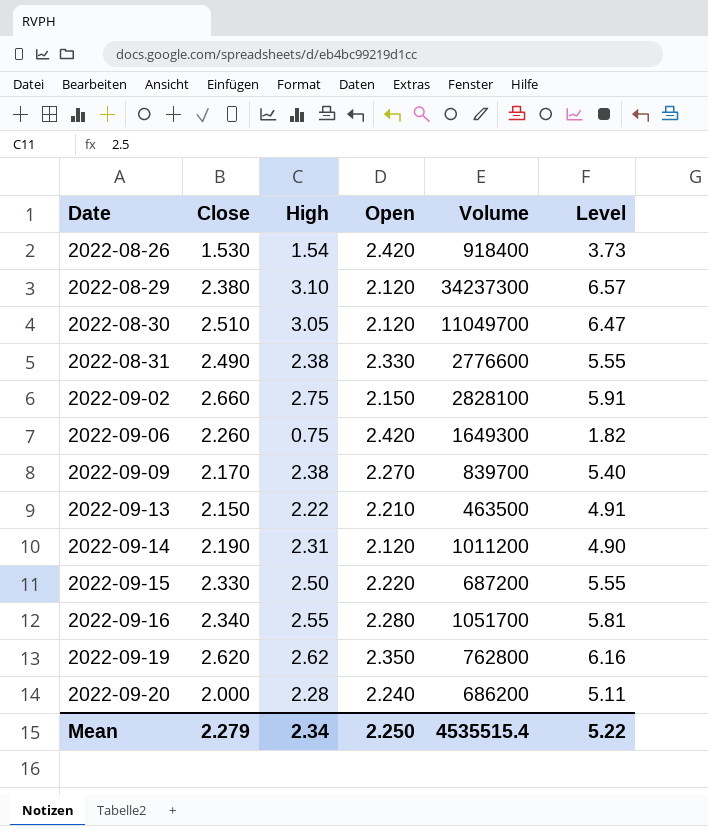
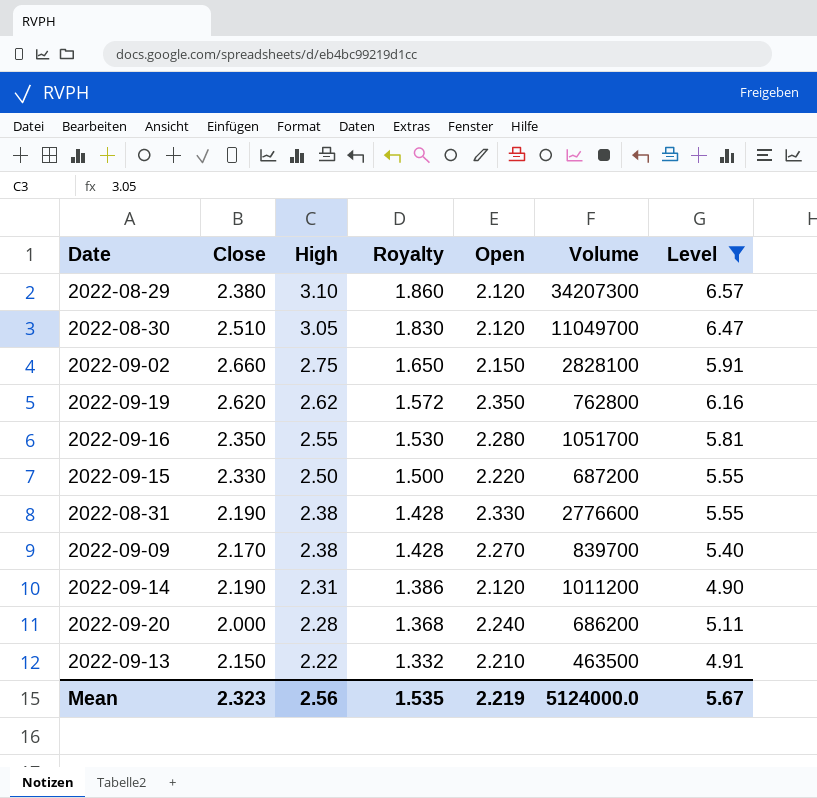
filter: none -> Level >= 4.90
row order: Date ascending -> High descending
column Royalty | formula: none -> [High] * 0.6
2022-08-29 | Volume: 34237300 -> 34207300
2022-09-16 | Close: 2.340 -> 2.350
2022-08-31 | Close: 2.490 -> 2.190
Mean | Close: 2.279 -> 2.323
Mean | High: 2.34 -> 2.56
Mean | Open: 2.250 -> 2.219
Mean | Volume: 4535515.4 -> 5124000.0
Mean | Level: 5.22 -> 5.67

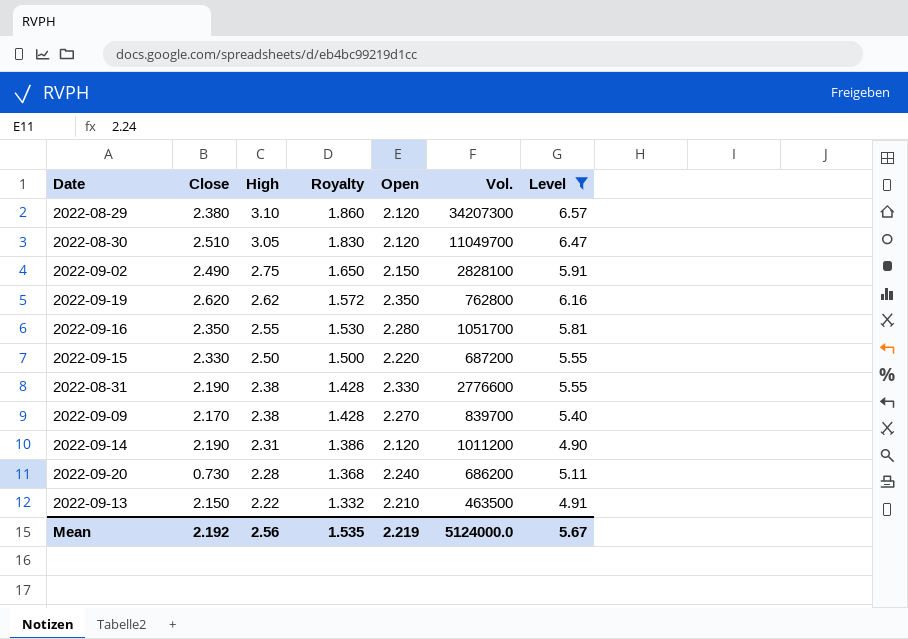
column name: Volume -> Vol.
2022-09-02 | Close: 2.660 -> 2.490
2022-09-20 | Close: 2.000 -> 0.730
Mean | Close: 2.323 -> 2.192

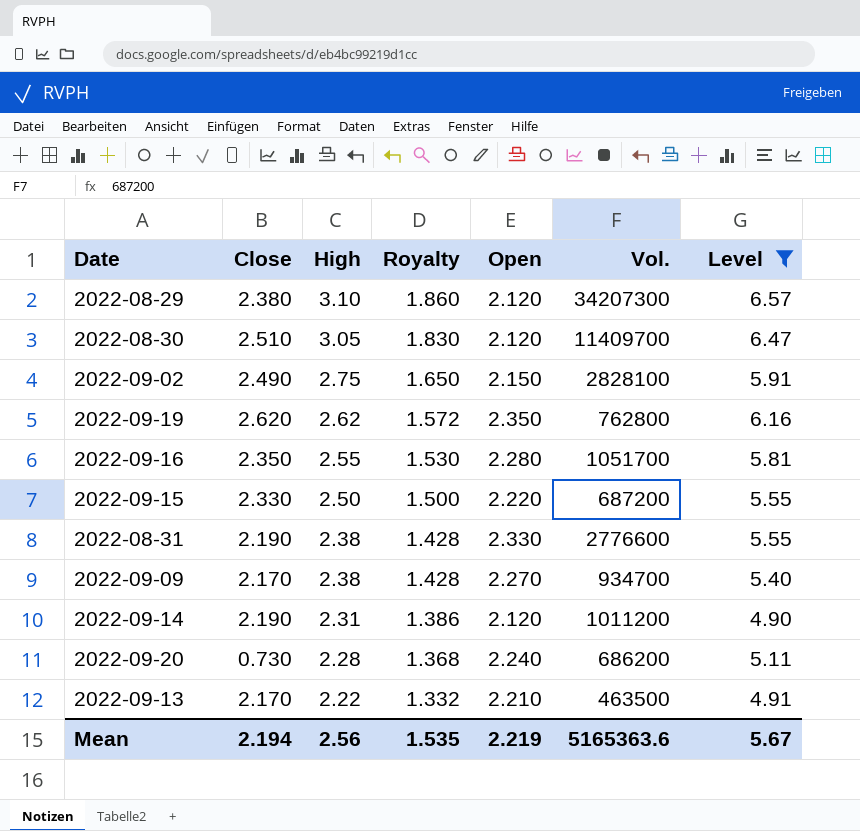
2022-08-30 | Vol.: 11049700 -> 11409700
2022-09-09 | Vol.: 839700 -> 934700
2022-09-13 | Close: 2.150 -> 2.170
Mean | Close: 2.192 -> 2.194
Mean | Vol.: 5124000.0 -> 5165363.6

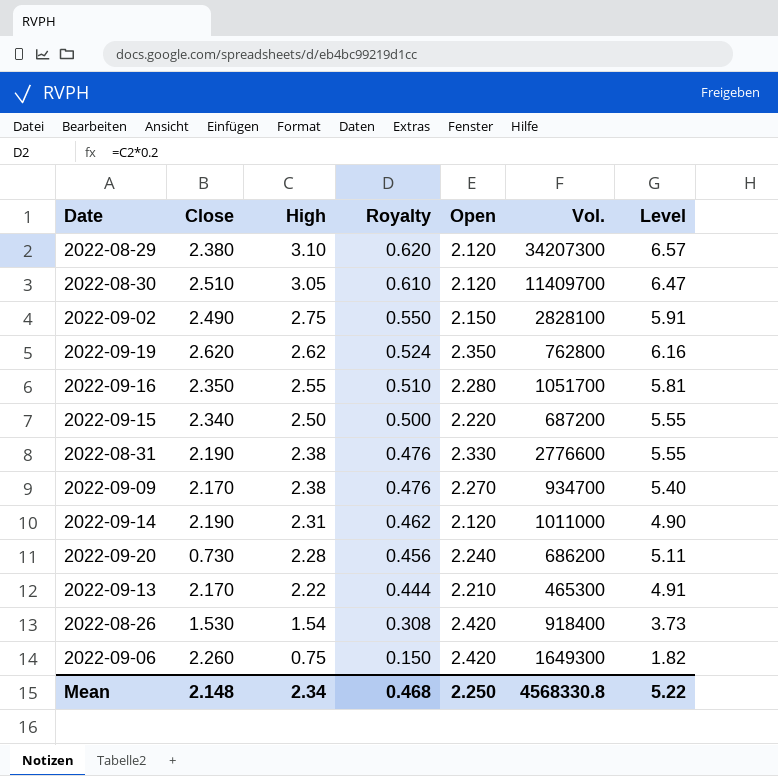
filter: Level >= 4.90 -> none
column Royalty | formula: [High] * 0.6 -> [High] * 0.2
2022-09-15 | Close: 2.330 -> 2.340
2022-09-14 | Vol.: 1011200 -> 1011000
2022-09-13 | Vol.: 463500 -> 465300
Mean | Close: 2.194 -> 2.148
Mean | High: 2.56 -> 2.34
Mean | Royalty: 1.535 -> 0.468
Mean | Open: 2.219 -> 2.250
Mean | Vol.: 5165363.6 -> 4568330.8
Mean | Level: 5.67 -> 5.22

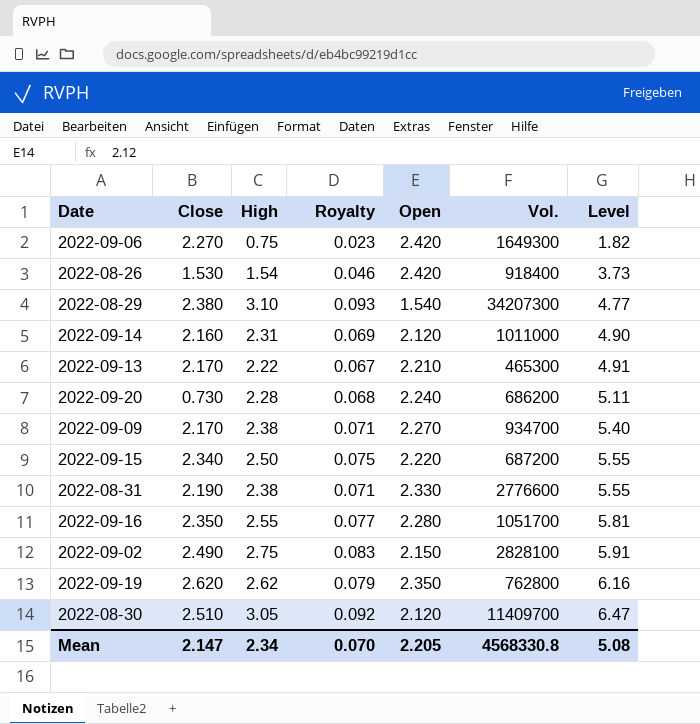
row order: High descending -> Level ascending
column Royalty | formula: [High] * 0.2 -> [High] * 0.03
2022-09-06 | Close: 2.260 -> 2.270
2022-08-29 | Open: 2.120 -> 1.540
2022-08-29 | Level: 6.57 -> 4.77
2022-09-14 | Close: 2.190 -> 2.160
Mean | Close: 2.148 -> 2.147
Mean | Royalty: 0.468 -> 0.070
Mean | Open: 2.250 -> 2.205
Mean | Level: 5.22 -> 5.08

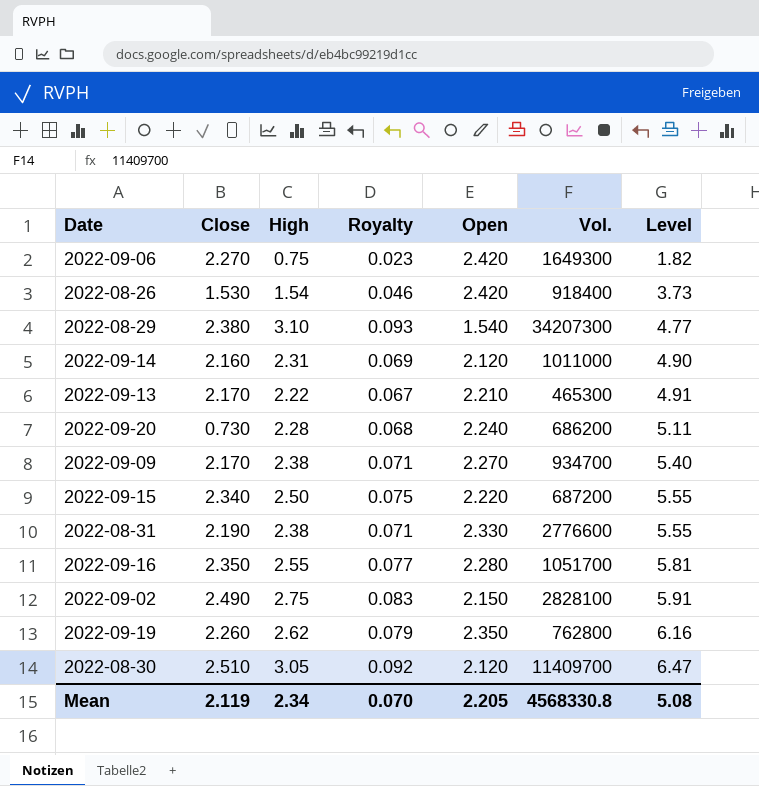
2022-09-19 | Close: 2.620 -> 2.260
Mean | Close: 2.147 -> 2.119

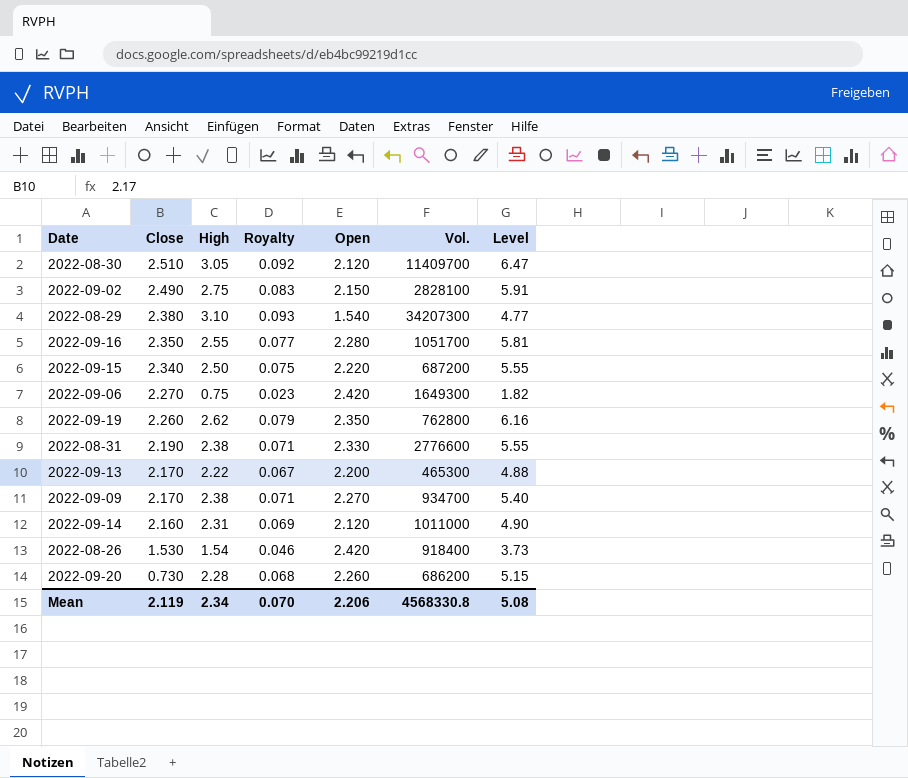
row order: Level ascending -> Close descending
2022-09-13 | Open: 2.210 -> 2.200
2022-09-13 | Level: 4.91 -> 4.88
2022-09-20 | Open: 2.240 -> 2.260
2022-09-20 | Level: 5.11 -> 5.15
Mean | Open: 2.205 -> 2.206

